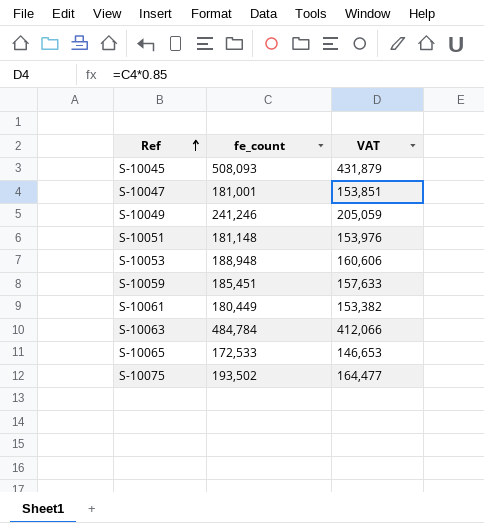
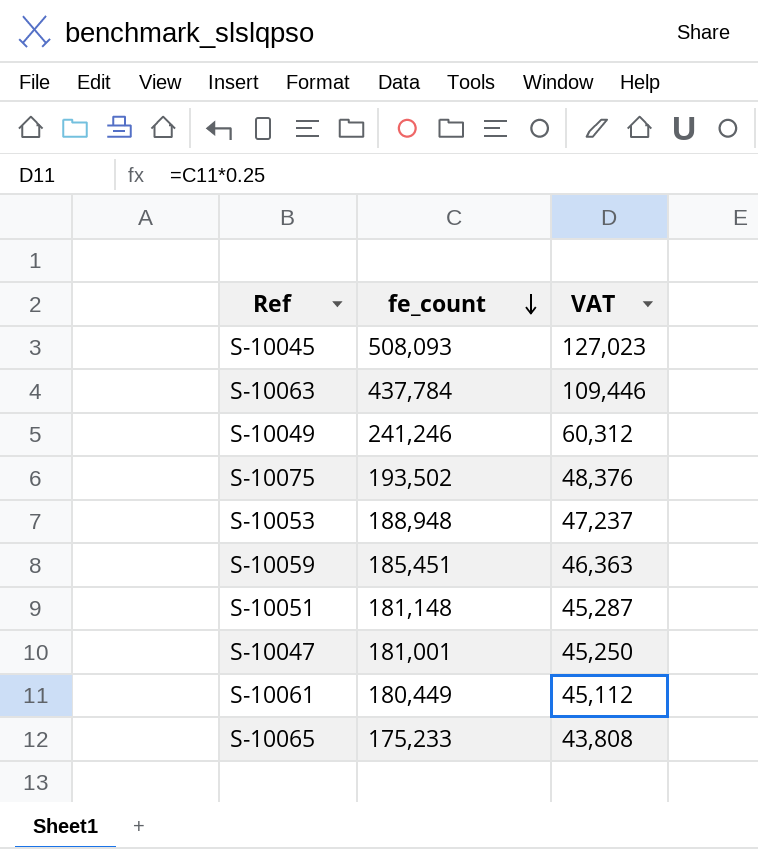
row order: Ref ascending -> fe_count descending
column VAT | formula: [fe_count] * 0.85 -> [fe_count] * 0.25
S-10063 | fe_count: 484,784 -> 437,784
S-10065 | fe_count: 172,533 -> 175,233

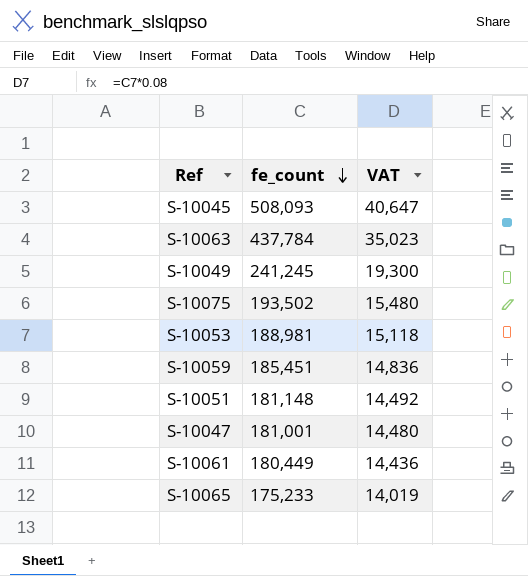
column VAT | formula: [fe_count] * 0.25 -> [fe_count] * 0.08
S-10049 | fe_count: 241,246 -> 241,245
S-10053 | fe_count: 188,948 -> 188,981

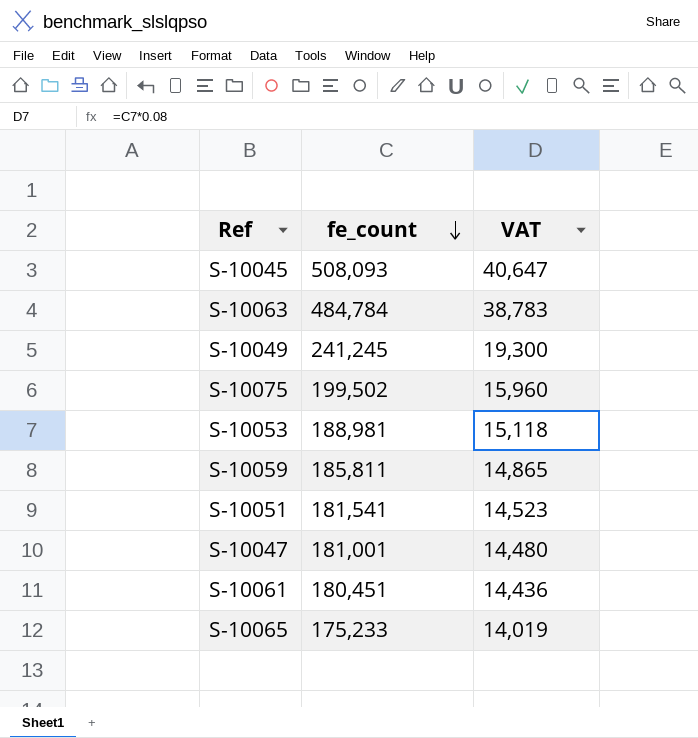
S-10063 | fe_count: 437,784 -> 484,784
S-10063 | VAT: 35,023 -> 38,783
S-10075 | fe_count: 193,502 -> 199,502
S-10075 | VAT: 15,480 -> 15,960
S-10059 | fe_count: 185,451 -> 185,811
S-10059 | VAT: 14,836 -> 14,865
S-10051 | fe_count: 181,148 -> 181,541
S-10051 | VAT: 14,492 -> 14,523
S-10061 | fe_count: 180,449 -> 180,451

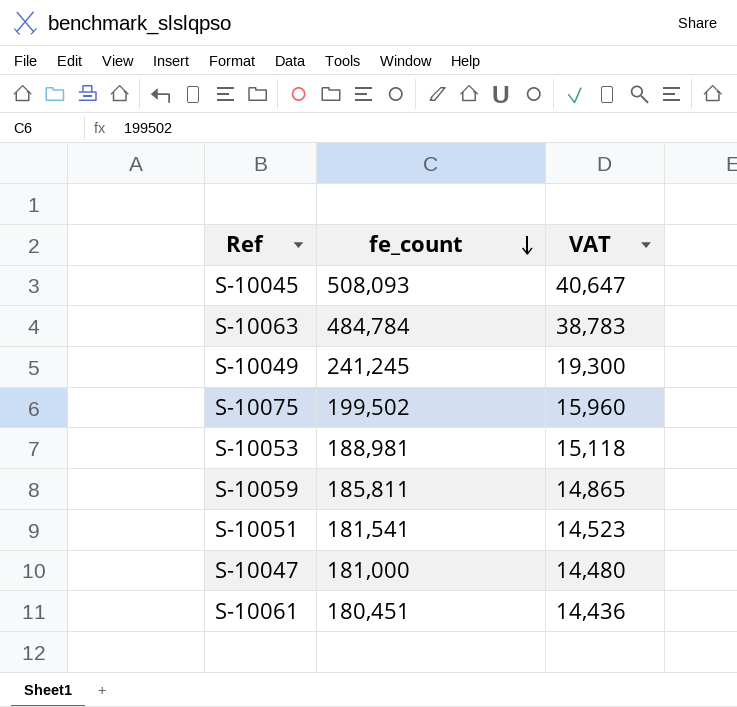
row S-10065: 175,233 | 14,019 -> none
S-10047 | fe_count: 181,001 -> 181,000

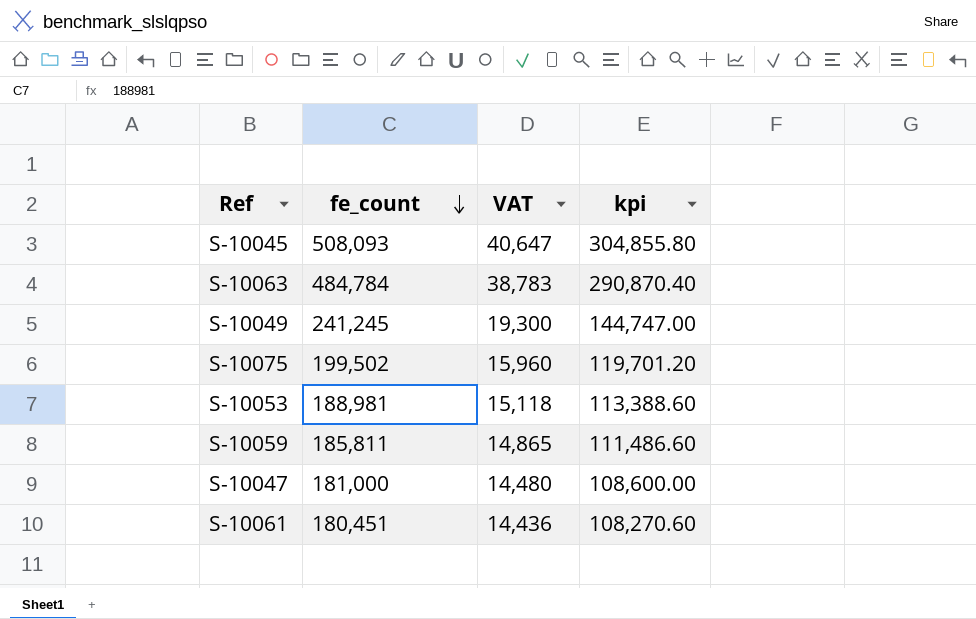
column kpi | formula: none -> [fe_count] * 0.6
row S-10051: 181,541 | 14,523 -> none

